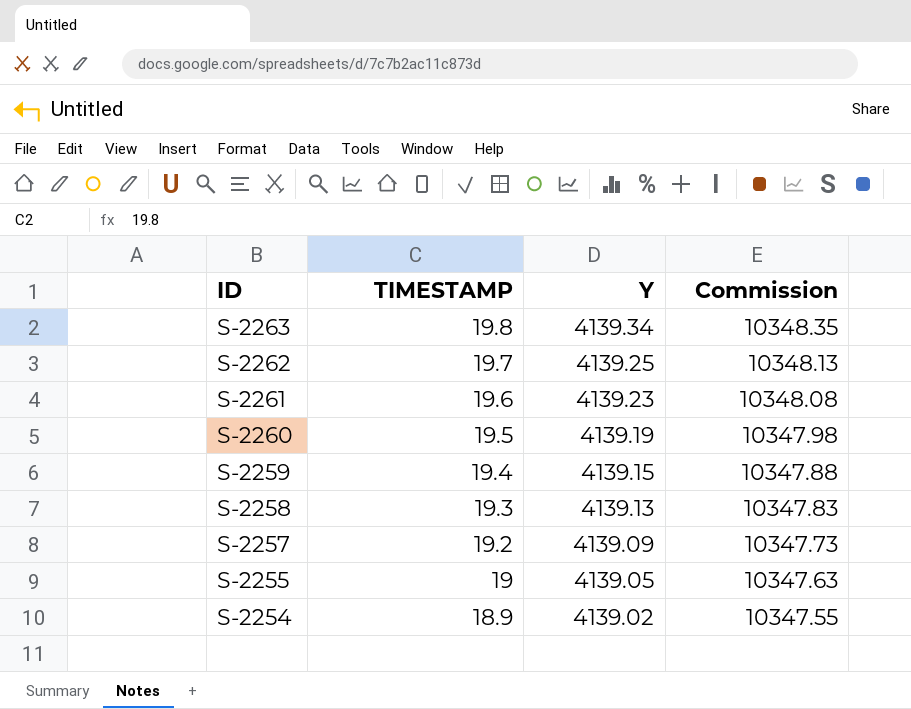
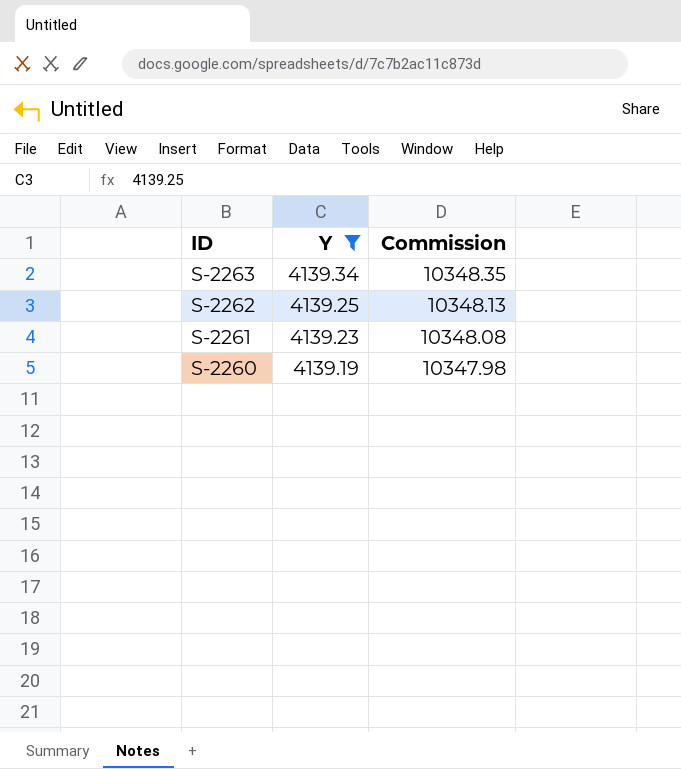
filter: none -> Y >= 4139.19
column TIMESTAMP | position: 2 -> none

